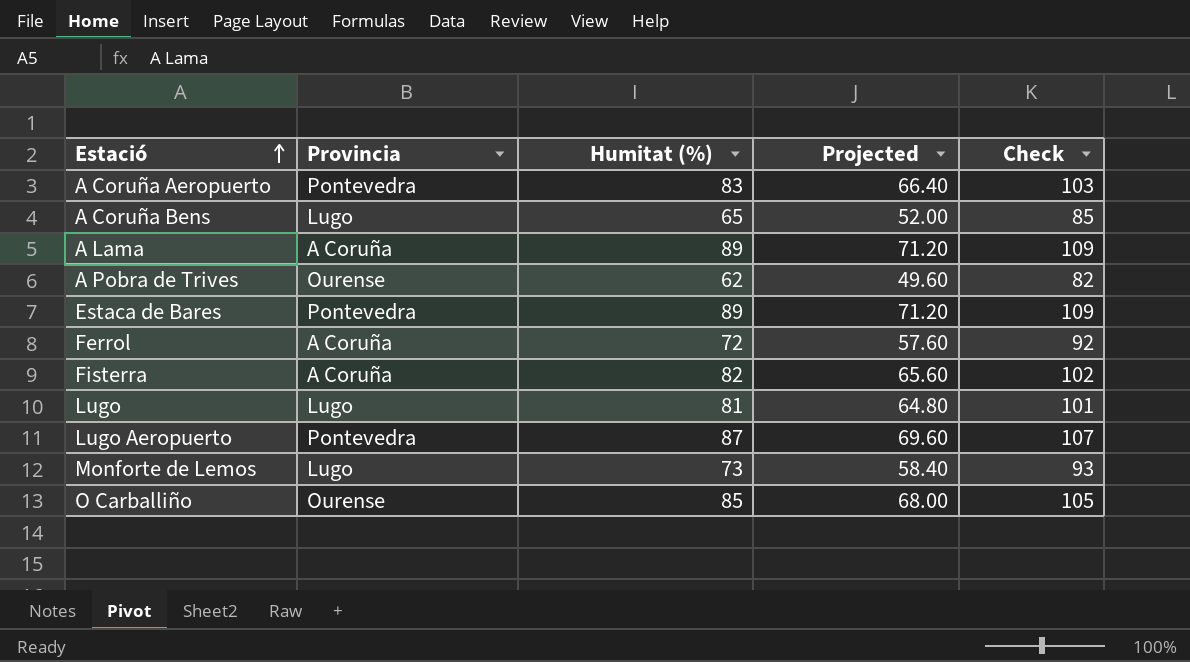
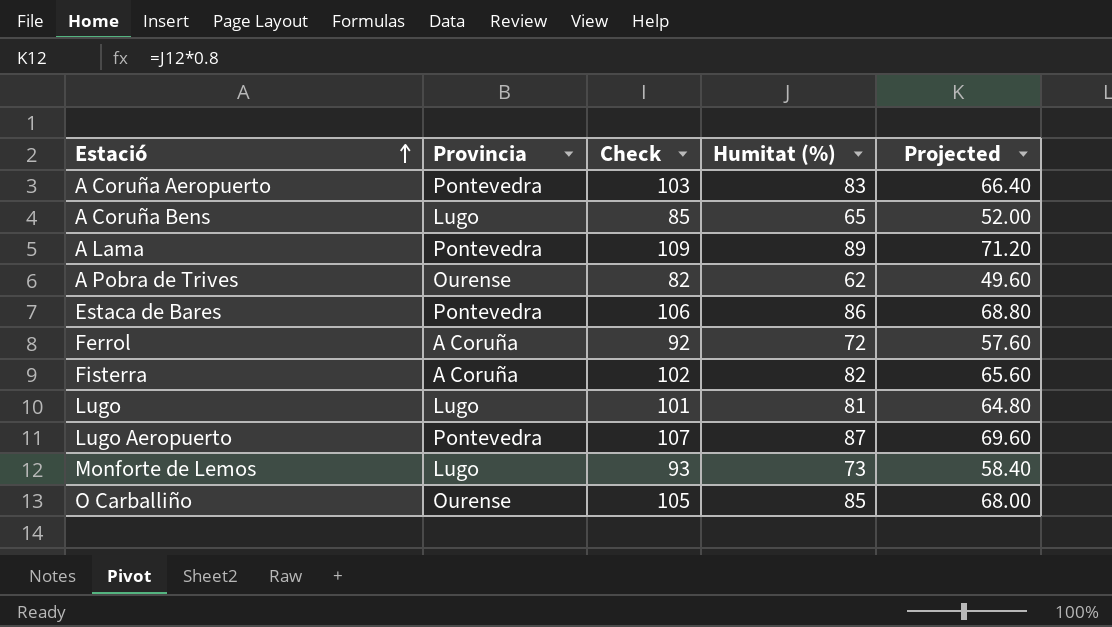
column Check | position: 5 -> 3
A Lama | Provincia: A Coruña -> Pontevedra
Estaca de Bares | Check: 109 -> 106
Estaca de Bares | Humitat (%): 89 -> 86
Estaca de Bares | Projected: 71.20 -> 68.80

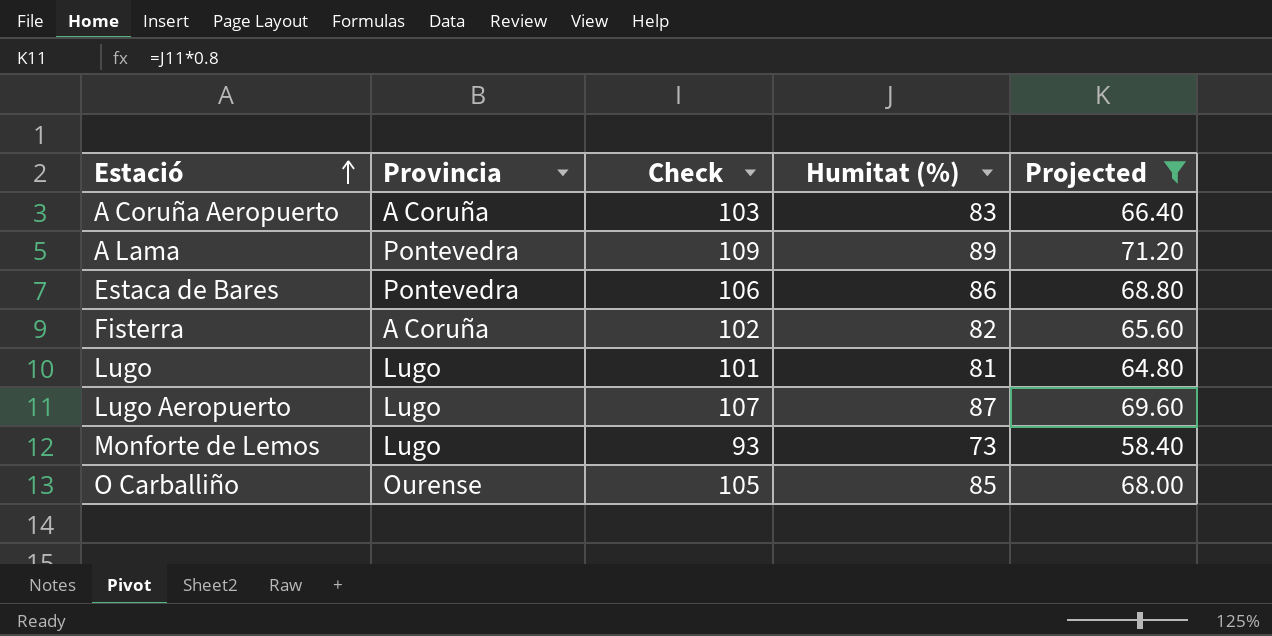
filter: none -> Projected >= 58.40
A Coruña Aeropuerto | Provincia: Pontevedra -> A Coruña
Lugo Aeropuerto | Provincia: Pontevedra -> Lugo

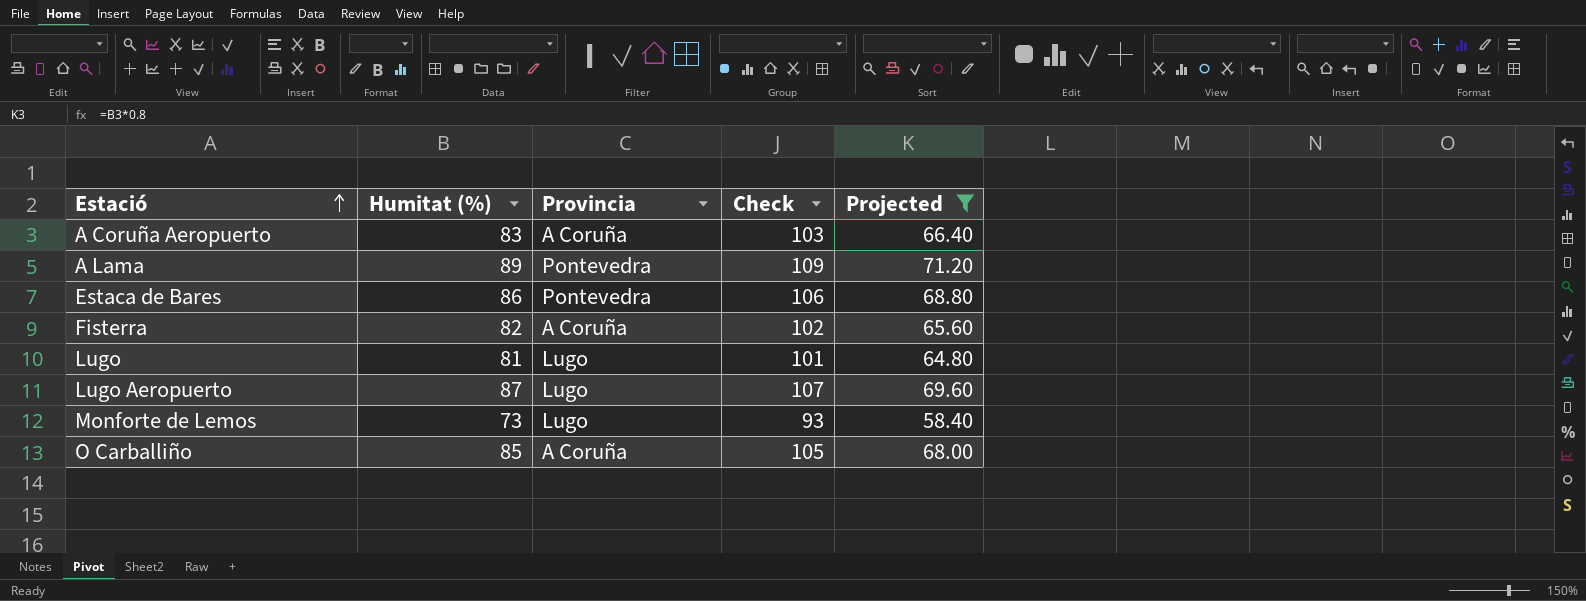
column Humitat (%) | position: 4 -> 2
O Carballiño | Provincia: Ourense -> A Coruña

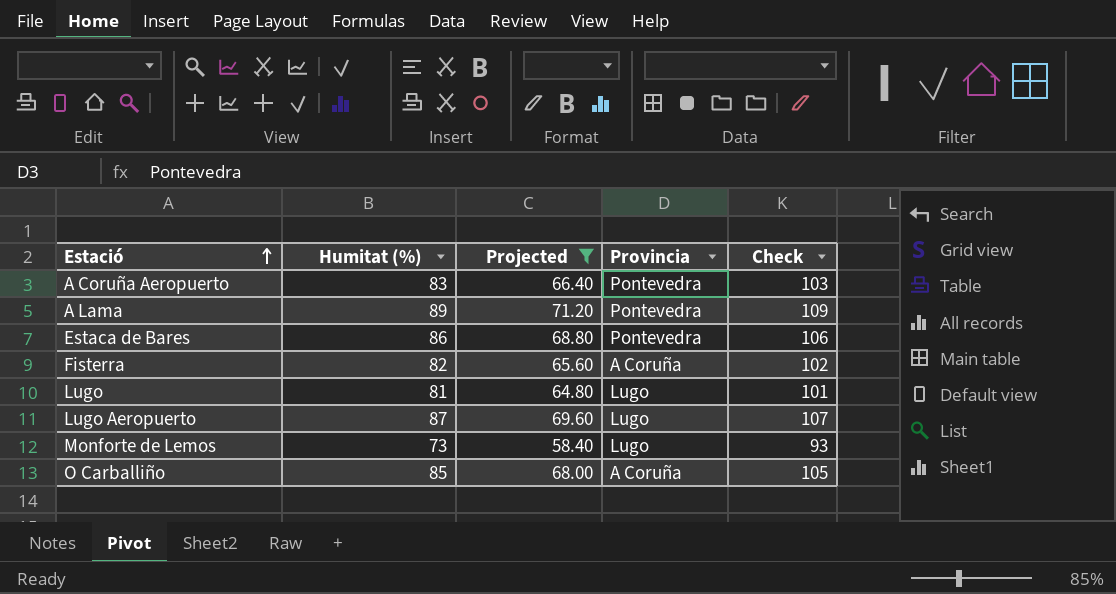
column Projected | position: 5 -> 3
A Coruña Aeropuerto | Provincia: A Coruña -> Pontevedra

